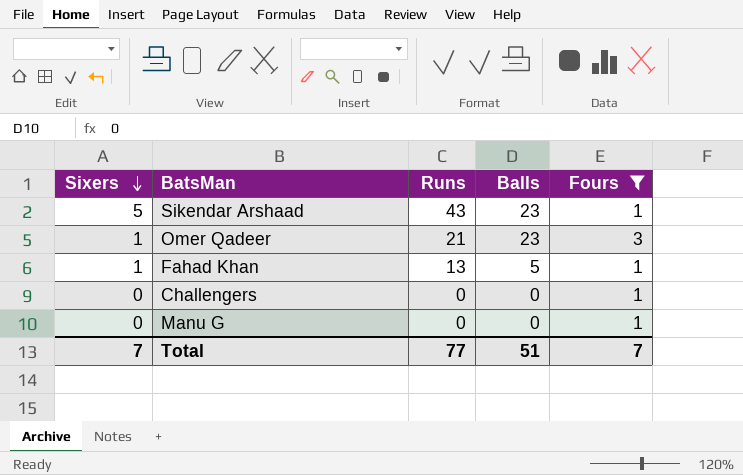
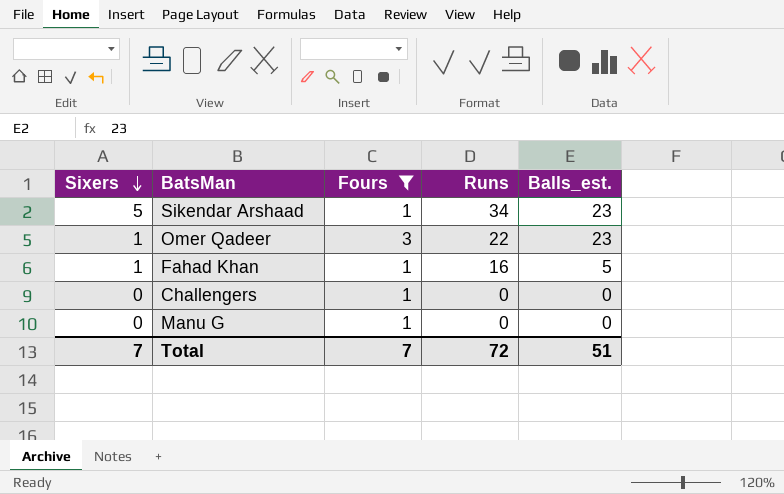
column Fours | position: 5 -> 3
column name: Balls -> Balls_est.
Sikendar Arshaad | Runs: 43 -> 34
Omer Qadeer | Runs: 21 -> 22
Fahad Khan | Runs: 13 -> 16
Total | Runs: 77 -> 72

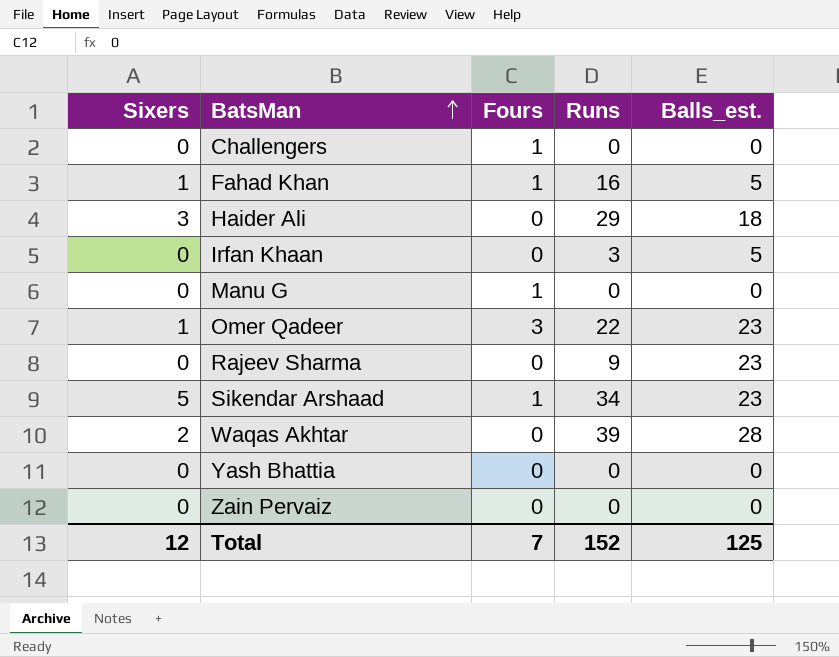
filter: Fours != 0 -> none
row order: Sixers descending -> BatsMan ascending
Total | Sixers: 7 -> 12
Total | Runs: 72 -> 152
Total | Balls_est.: 51 -> 125

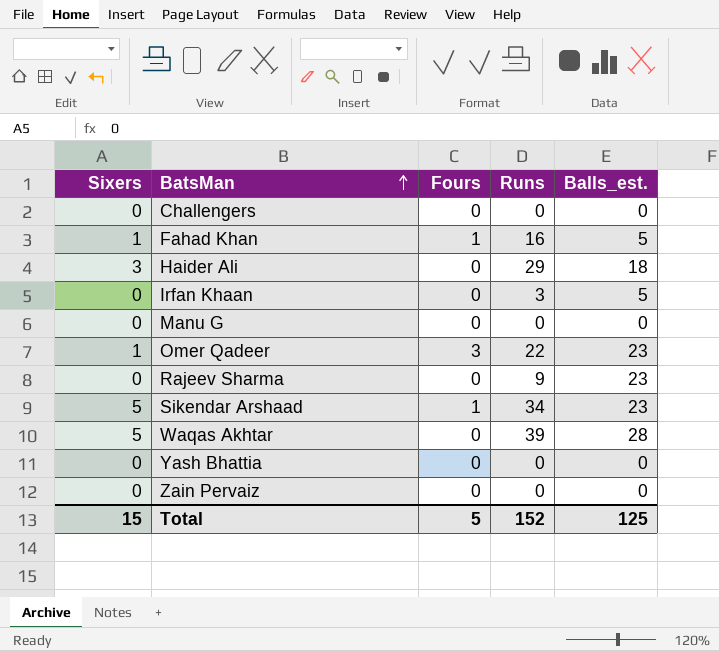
Challengers | Fours: 1 -> 0
Manu G | Fours: 1 -> 0
Waqas Akhtar | Sixers: 2 -> 5
Total | Sixers: 12 -> 15
Total | Fours: 7 -> 5

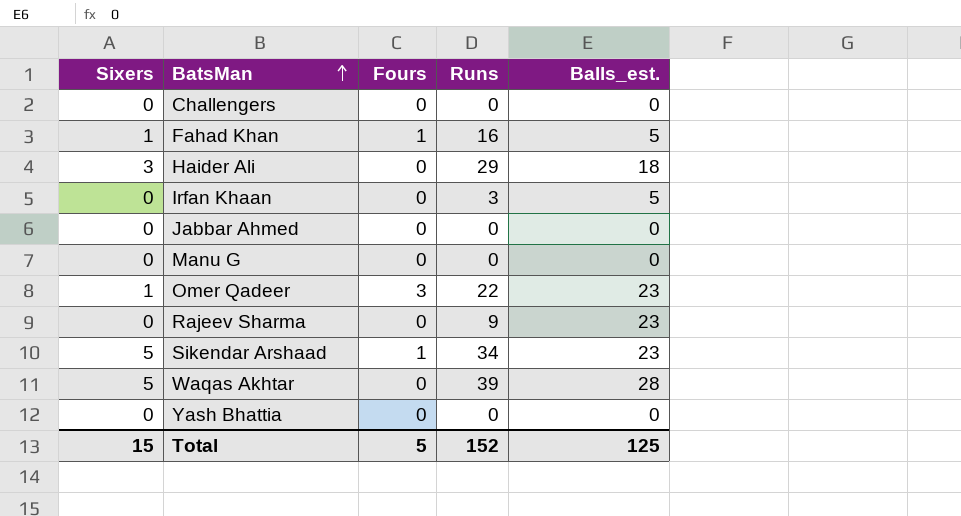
row Zain Pervaiz: 0 | 0 | 0 | 0 -> none
row Jabbar Ahmed: none -> 0 | 0 | 0 | 0

